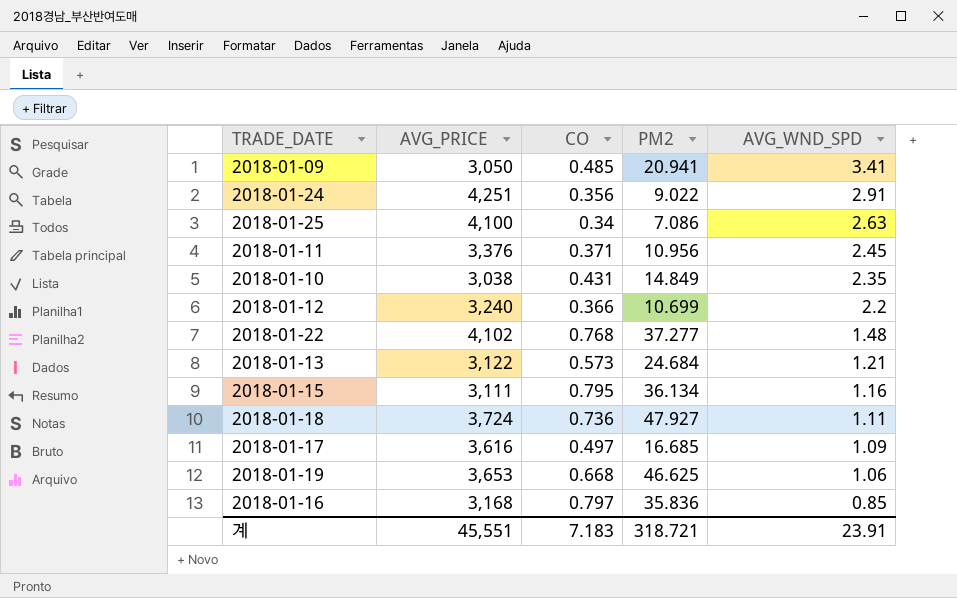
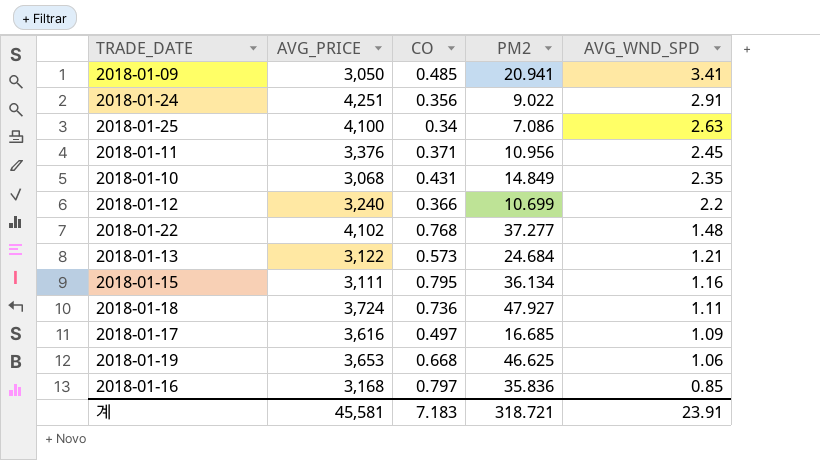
2018-01-10 | AVG_PRICE: 3,038 -> 3,068
계 | AVG_PRICE: 45,551 -> 45,581

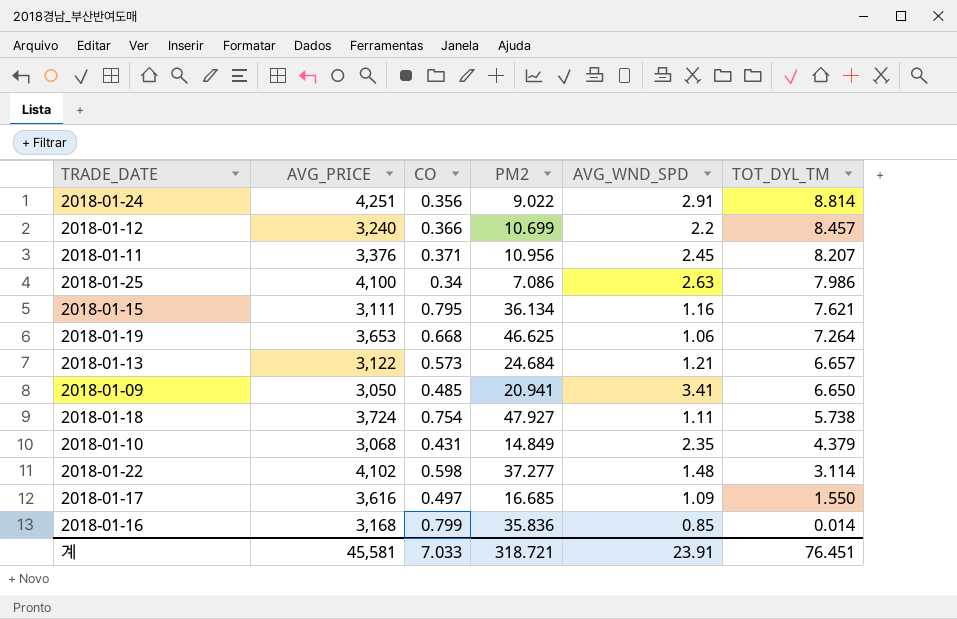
row order: AVG_WND_SPD descending -> TOT_DYL_TM descending
column TOT_DYL_TM | position: none -> 6
2018-01-18 | CO: 0.736 -> 0.754
2018-01-22 | CO: 0.768 -> 0.598
2018-01-16 | CO: 0.797 -> 0.799
계 | CO: 7.183 -> 7.033

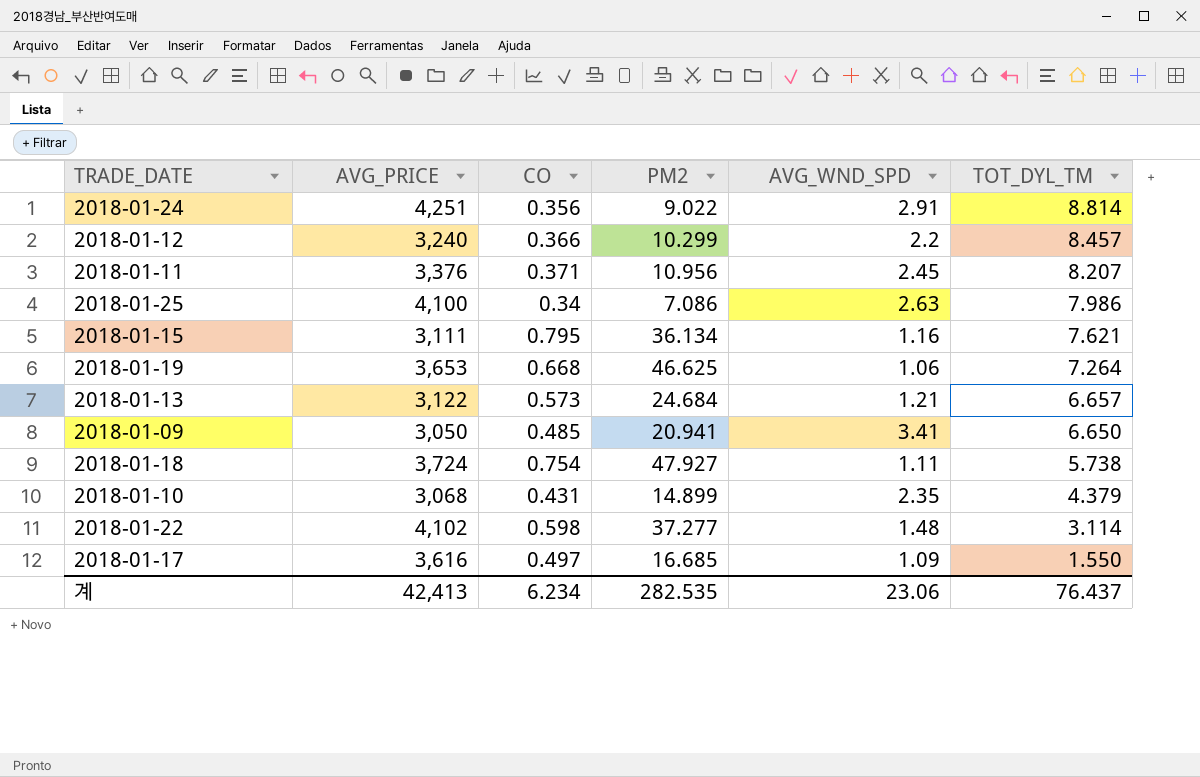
row 2018-01-16: 3,168 | 0.799 | 35.836 | 0.85 | 0.014 -> none
2018-01-12 | PM2: 10.699 -> 10.299
2018-01-10 | PM2: 14.849 -> 14.899
계 | AVG_PRICE: 45,581 -> 42,413
계 | CO: 7.033 -> 6.234
계 | PM2: 318.721 -> 282.535
계 | AVG_WND_SPD: 23.91 -> 23.06
계 | TOT_DYL_TM: 76.451 -> 76.437

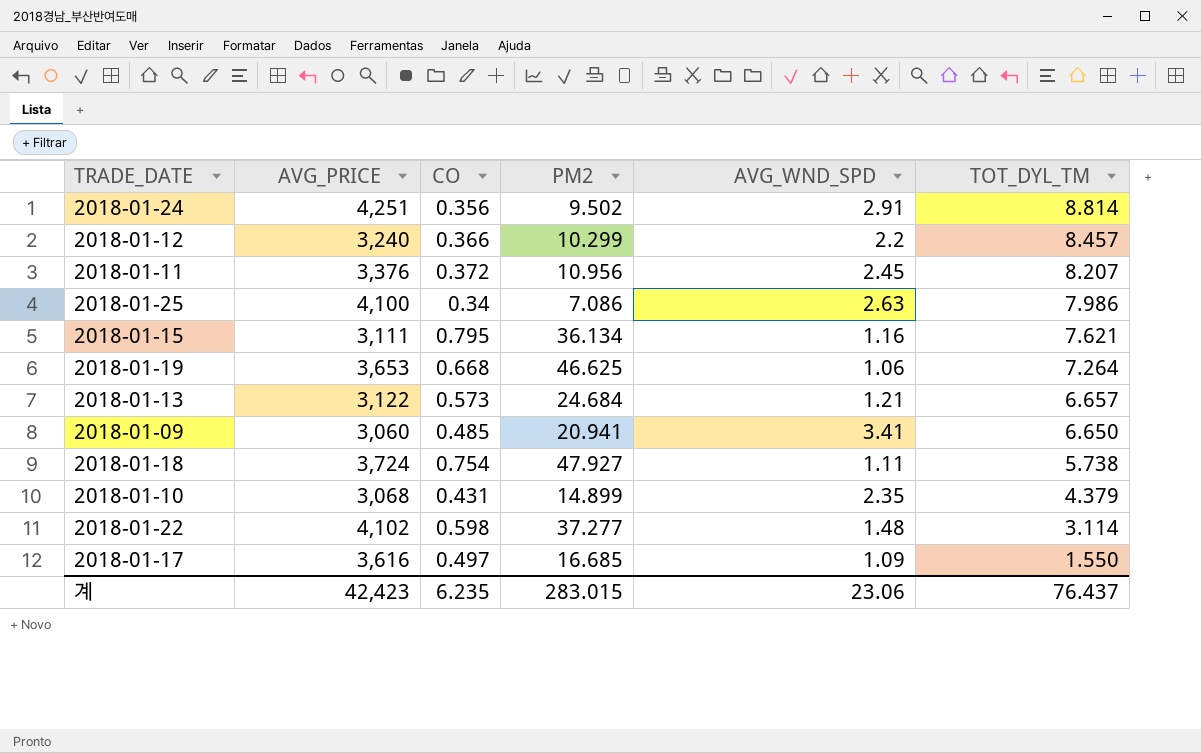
2018-01-24 | PM2: 9.022 -> 9.502
2018-01-11 | CO: 0.371 -> 0.372
2018-01-09 | AVG_PRICE: 3,050 -> 3,060
계 | AVG_PRICE: 42,413 -> 42,423
계 | CO: 6.234 -> 6.235
계 | PM2: 282.535 -> 283.015

